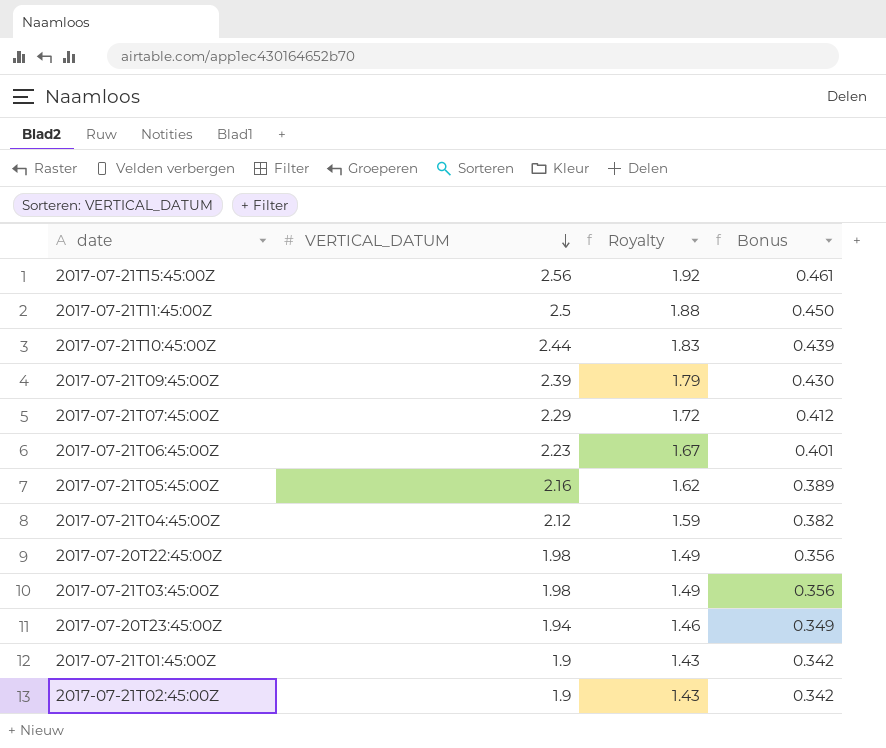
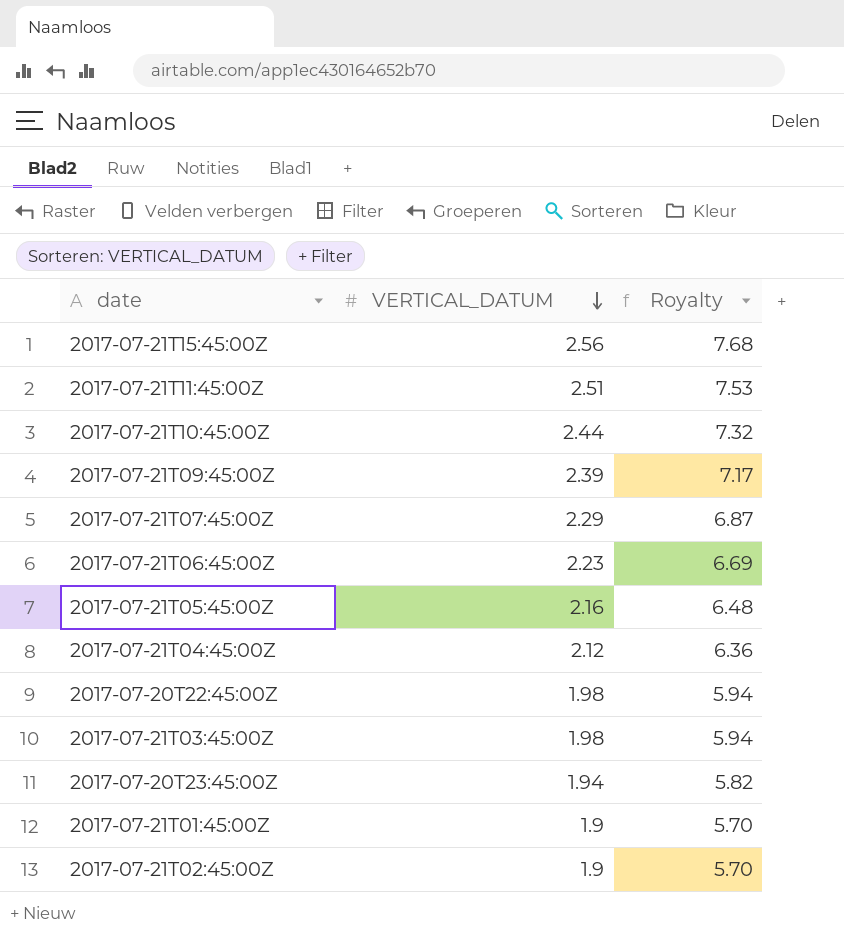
column Bonus | formula: [VERTICAL_DATUM] * 0.18 -> none
column Royalty | formula: [VERTICAL_DATUM] * 0.75 -> [VERTICAL_DATUM] * 3
2017-07-21T11:45:00Z | VERTICAL_DATUM: 2.5 -> 2.51

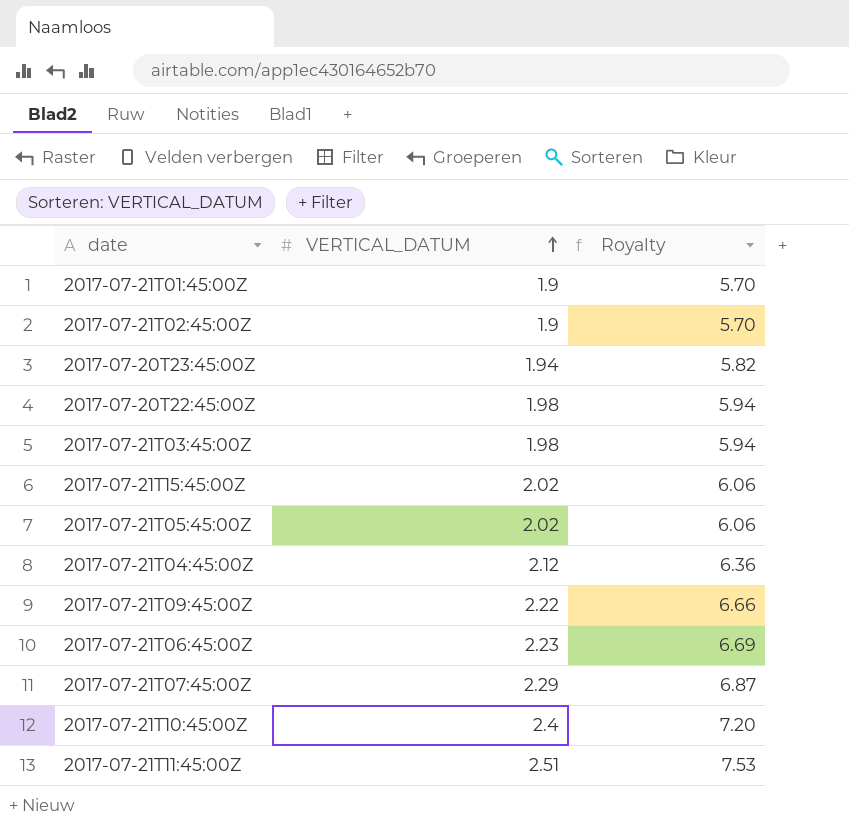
row order: VERTICAL_DATUM descending -> VERTICAL_DATUM ascending
2017-07-21T15:45:00Z | VERTICAL_DATUM: 2.56 -> 2.02
2017-07-21T15:45:00Z | Royalty: 7.68 -> 6.06
2017-07-21T05:45:00Z | VERTICAL_DATUM: 2.16 -> 2.02
2017-07-21T05:45:00Z | Royalty: 6.48 -> 6.06
2017-07-21T09:45:00Z | VERTICAL_DATUM: 2.39 -> 2.22
2017-07-21T09:45:00Z | Royalty: 7.17 -> 6.66
2017-07-21T10:45:00Z | VERTICAL_DATUM: 2.44 -> 2.4
2017-07-21T10:45:00Z | Royalty: 7.32 -> 7.20

